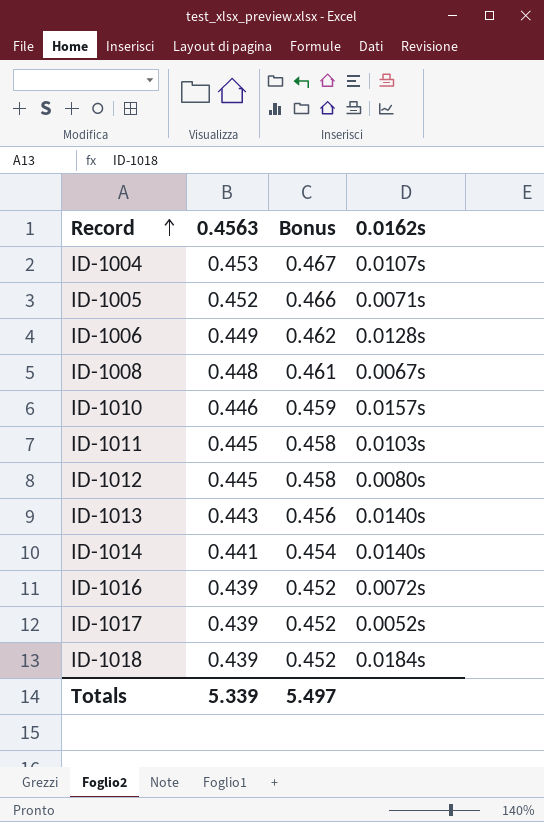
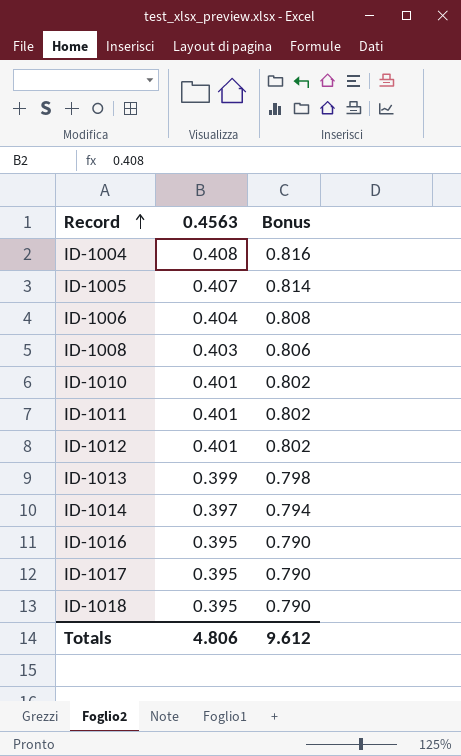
column 0.0162s | position: 4 -> none
column Bonus | formula: [0.4563] * 1.03 -> [0.4563] * 2
ID-1004 | 0.4563: 0.453 -> 0.408
ID-1005 | 0.4563: 0.452 -> 0.407
ID-1006 | 0.4563: 0.449 -> 0.404
ID-1008 | 0.4563: 0.448 -> 0.403
ID-1010 | 0.4563: 0.446 -> 0.401
ID-1011 | 0.4563: 0.445 -> 0.401
ID-1012 | 0.4563: 0.445 -> 0.401
ID-1013 | 0.4563: 0.443 -> 0.399
ID-1014 | 0.4563: 0.441 -> 0.397
ID-1016 | 0.4563: 0.439 -> 0.395
ID-1017 | 0.4563: 0.439 -> 0.395
ID-1018 | 0.4563: 0.439 -> 0.395
Totals | 0.4563: 5.339 -> 4.806
Totals | Bonus: 5.497 -> 9.612

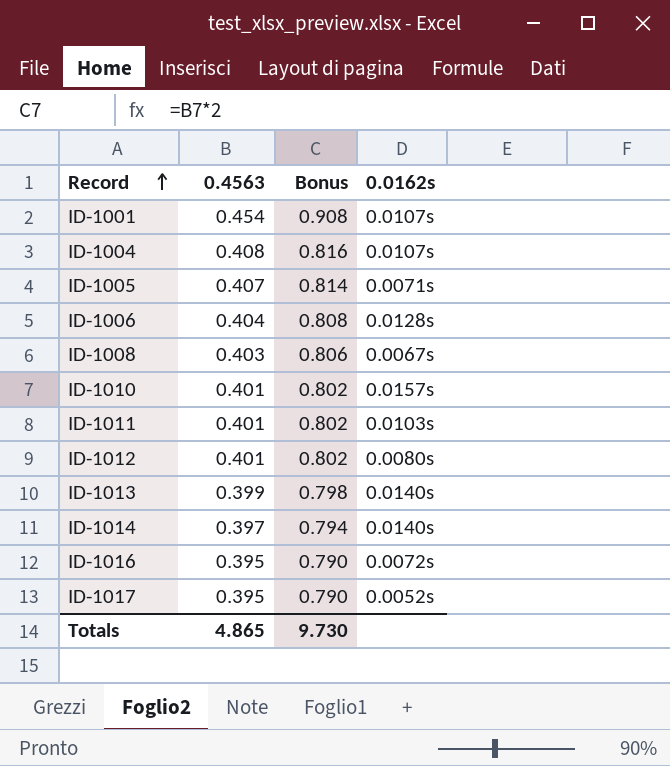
column 0.0162s | position: none -> 4
row ID-1018: 0.395 | 0.790 -> none
row ID-1001: none -> 0.454 | 0.908 | 0.0107s
Totals | 0.4563: 4.806 -> 4.865
Totals | Bonus: 9.612 -> 9.730

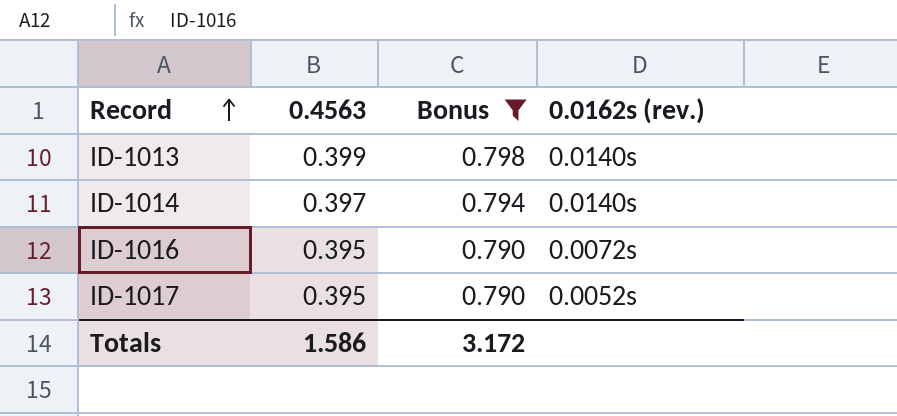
filter: none -> Bonus <= 0.798
column name: 0.0162s -> 0.0162s (rev.)
Totals | 0.4563: 4.865 -> 1.586
Totals | Bonus: 9.730 -> 3.172

